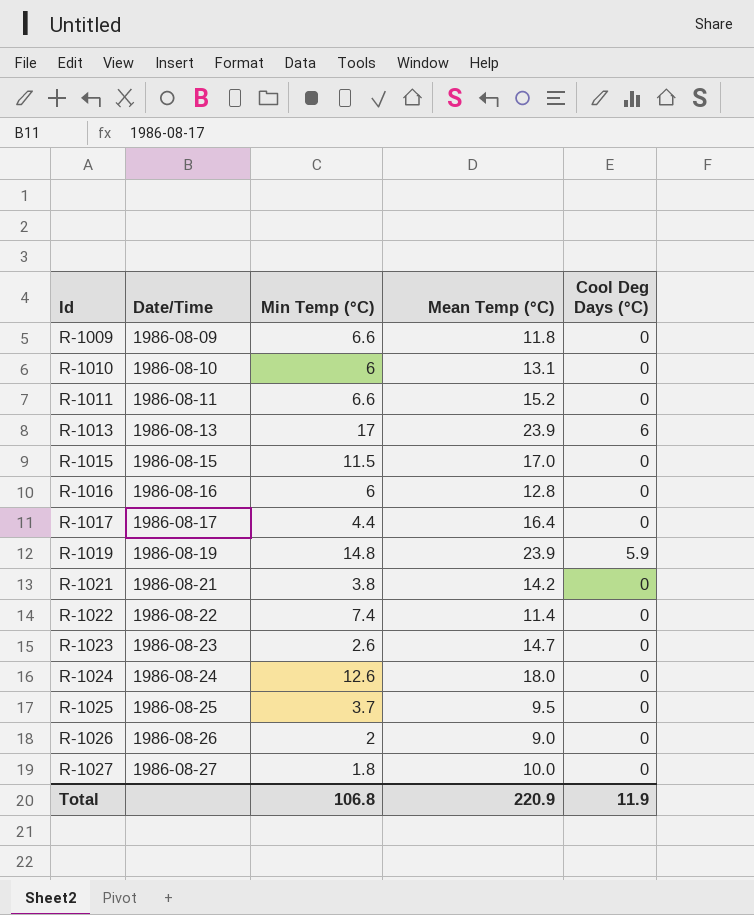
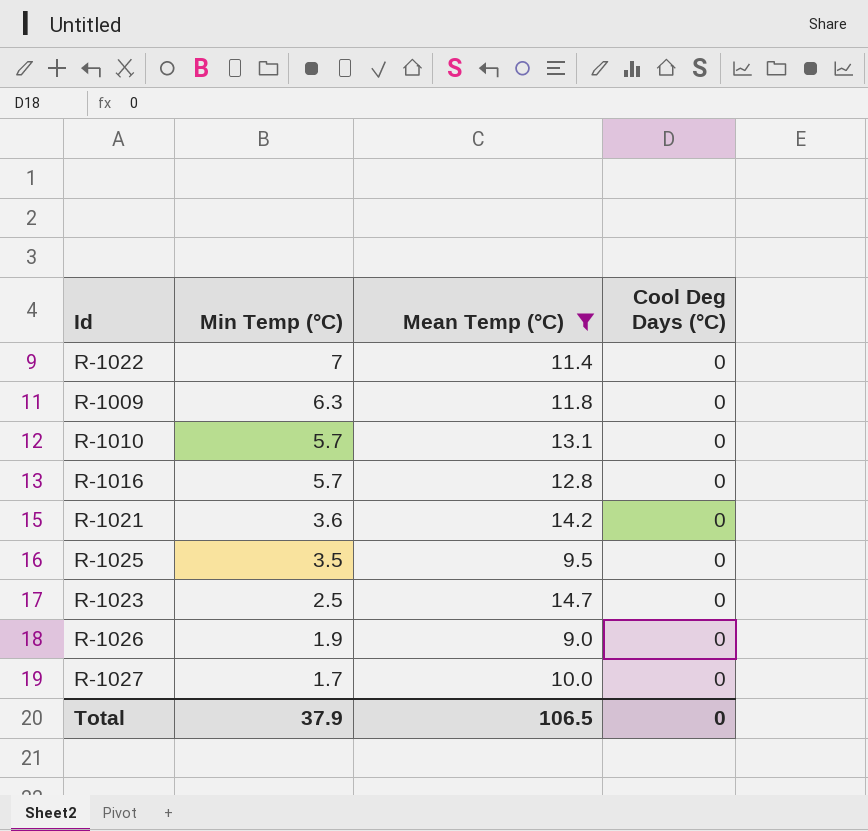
filter: none -> Mean Temp (°C) <= 14.7
row order: Id ascending -> Min Temp (°C) descending
column Date/Time | position: 2 -> none
R-1022 | Min Temp (°C): 7.4 -> 7
R-1009 | Min Temp (°C): 6.6 -> 6.3
R-1010 | Min Temp (°C): 6 -> 5.7
R-1016 | Min Temp (°C): 6 -> 5.7
R-1021 | Min Temp (°C): 3.8 -> 3.6
R-1025 | Min Temp (°C): 3.7 -> 3.5
R-1023 | Min Temp (°C): 2.6 -> 2.5
R-1026 | Min Temp (°C): 2 -> 1.9
R-1027 | Min Temp (°C): 1.8 -> 1.7
Total | Min Temp (°C): 106.8 -> 37.9
Total | Mean Temp (°C): 220.9 -> 106.5
Total | Cool Deg Days (°C): 11.9 -> 0

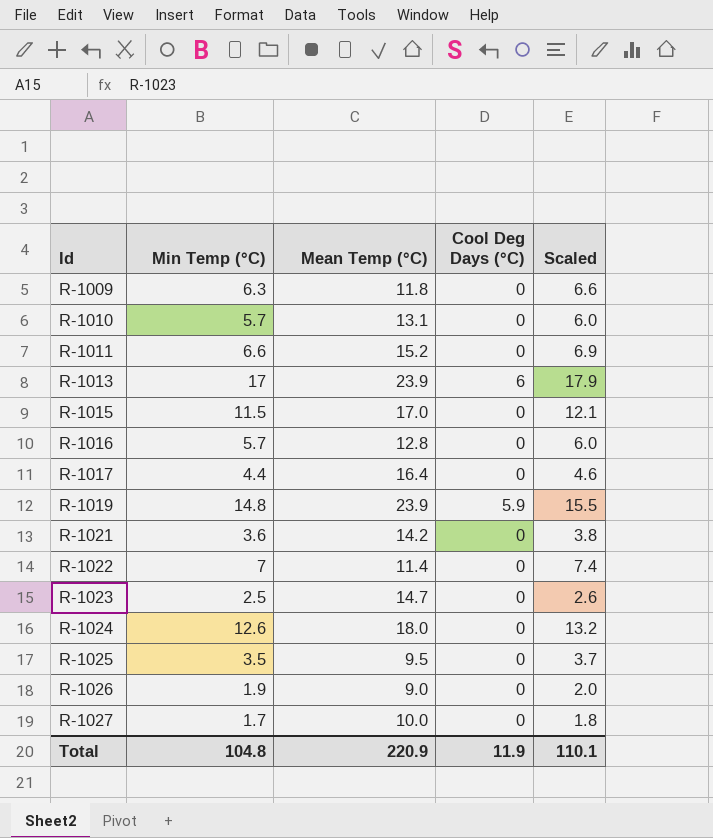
filter: Mean Temp (°C) <= 14.7 -> none
row order: Min Temp (°C) descending -> Id ascending
column Scaled | formula: none -> [Min Temp (°C)] * 1.05
Total | Min Temp (°C): 37.9 -> 104.8
Total | Mean Temp (°C): 106.5 -> 220.9
Total | Cool Deg Days (°C): 0 -> 11.9

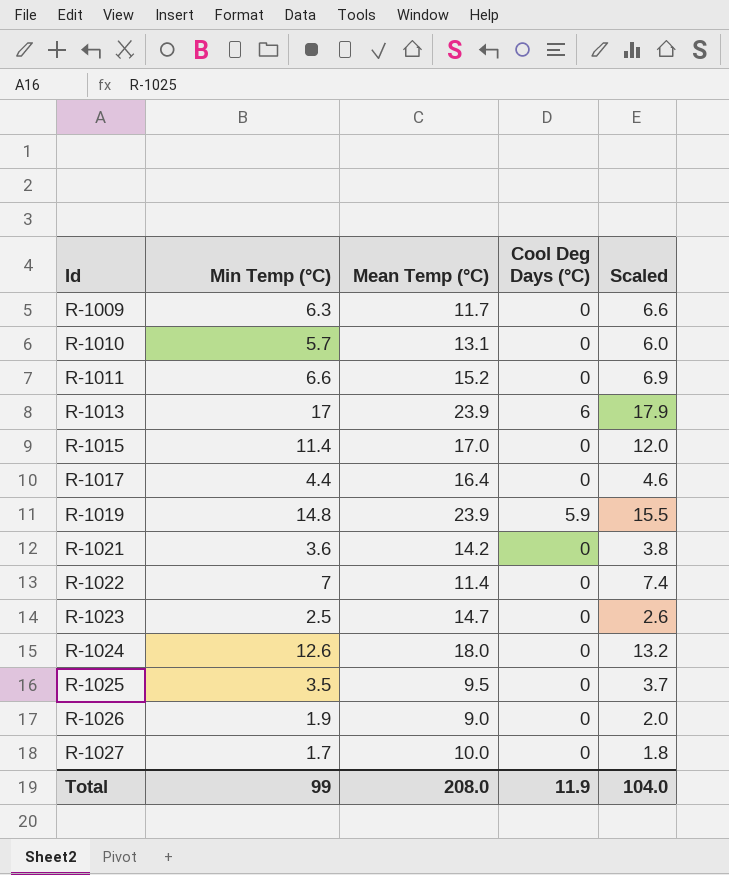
row R-1016: 5.7 | 12.8 | 0 | 6.0 -> none
R-1009 | Mean Temp (°C): 11.8 -> 11.7
R-1015 | Min Temp (°C): 11.5 -> 11.4
R-1015 | Scaled: 12.1 -> 12.0
Total | Min Temp (°C): 104.8 -> 99
Total | Mean Temp (°C): 220.9 -> 208.0
Total | Scaled: 110.1 -> 104.0

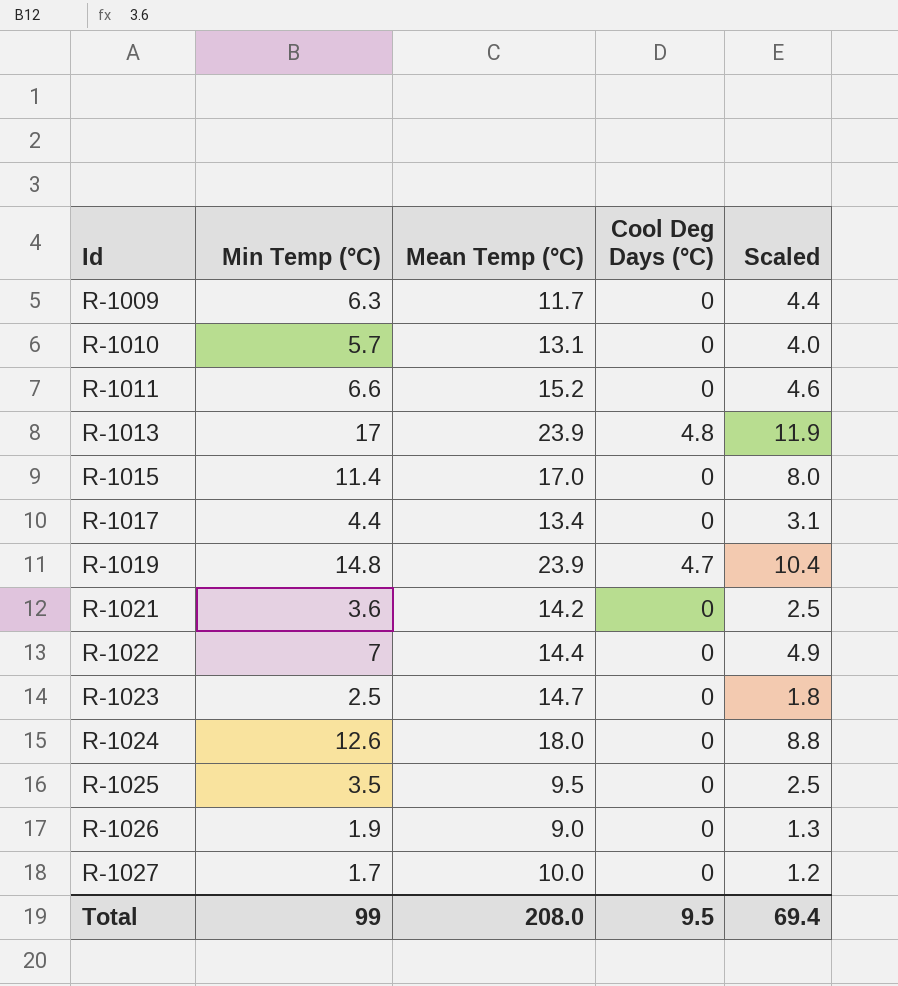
column Scaled | formula: [Min Temp (°C)] * 1.05 -> [Min Temp (°C)] * 0.7
R-1013 | Cool Deg Days (°C): 6 -> 4.8
R-1017 | Mean Temp (°C): 16.4 -> 13.4
R-1019 | Cool Deg Days (°C): 5.9 -> 4.7
R-1022 | Mean Temp (°C): 11.4 -> 14.4
Total | Cool Deg Days (°C): 11.9 -> 9.5
Total | Scaled: 104.0 -> 69.4

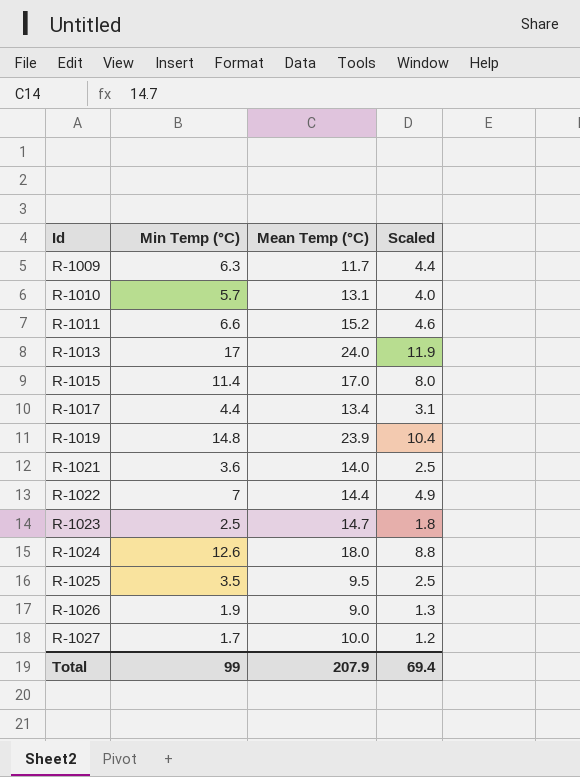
column Cool Deg Days (°C) | position: 4 -> none
R-1013 | Mean Temp (°C): 23.9 -> 24.0
R-1021 | Mean Temp (°C): 14.2 -> 14.0
Total | Mean Temp (°C): 208.0 -> 207.9

